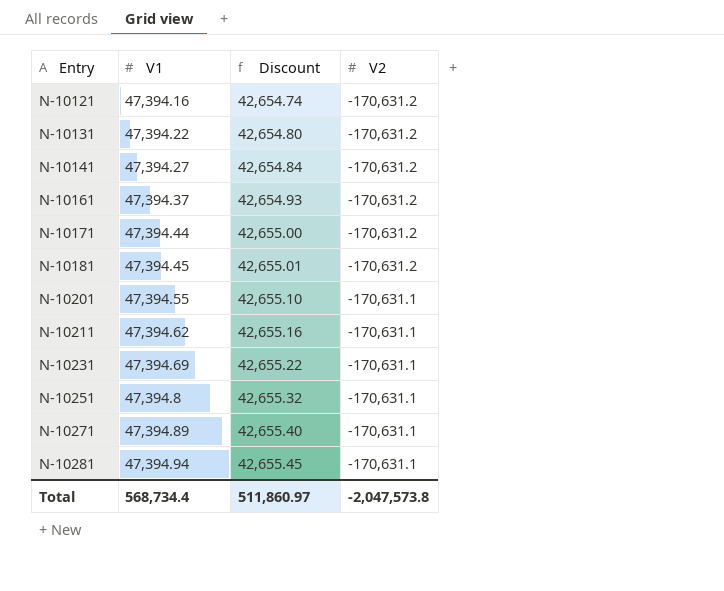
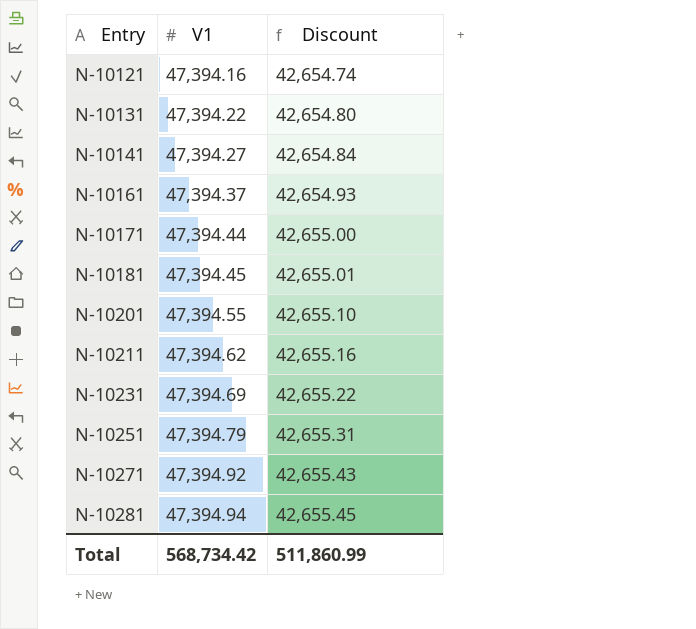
column V2 | position: 4 -> none
N-10251 | V1: 47,394.8 -> 47,394.79
N-10251 | Discount: 42,655.32 -> 42,655.31
N-10271 | V1: 47,394.89 -> 47,394.92
N-10271 | Discount: 42,655.40 -> 42,655.43
Total | V1: 568,734.4 -> 568,734.42
Total | Discount: 511,860.97 -> 511,860.99

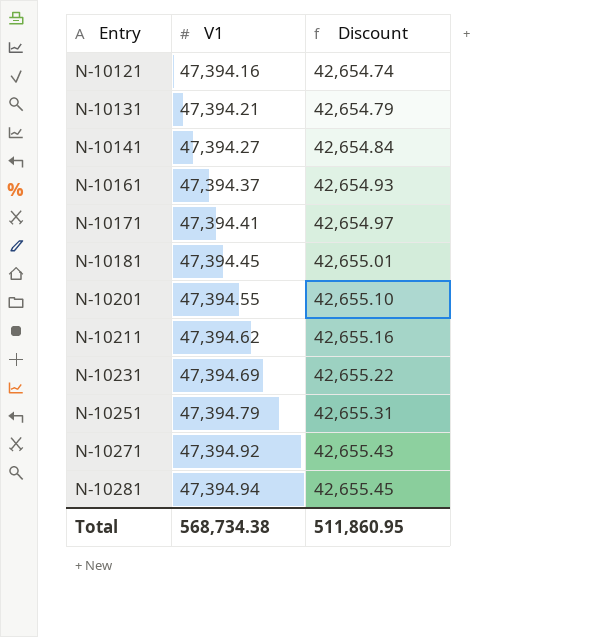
N-10131 | V1: 47,394.22 -> 47,394.21
N-10131 | Discount: 42,654.80 -> 42,654.79
N-10171 | V1: 47,394.44 -> 47,394.41
N-10171 | Discount: 42,655.00 -> 42,654.97
Total | V1: 568,734.42 -> 568,734.38
Total | Discount: 511,860.99 -> 511,860.95

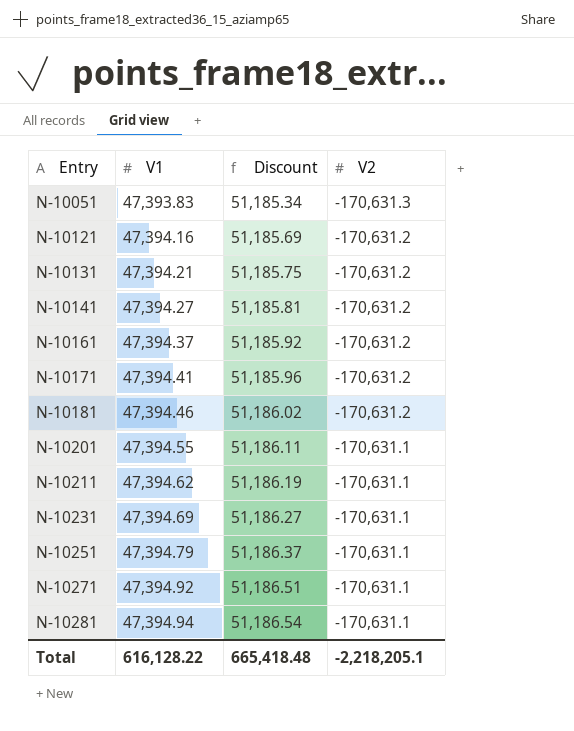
column Discount | formula: [V1] * 0.9 -> [V1] * 1.08
column V2 | position: none -> 4
row N-10051: none -> 47,393.83 | 51,185.34 | -170,631.3
N-10181 | V1: 47,394.45 -> 47,394.46
Total | V1: 568,734.38 -> 616,128.22
Total | Discount: 511,860.95 -> 665,418.48

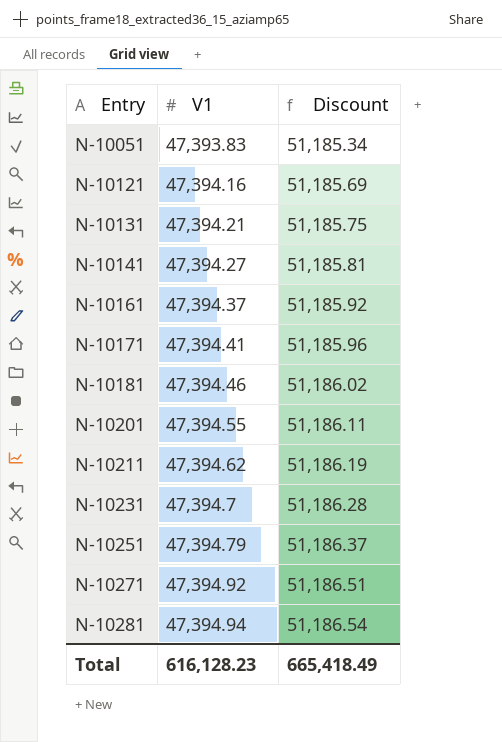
column V2 | position: 4 -> none
N-10231 | V1: 47,394.69 -> 47,394.7
N-10231 | Discount: 51,186.27 -> 51,186.28
Total | V1: 616,128.22 -> 616,128.23
Total | Discount: 665,418.48 -> 665,418.49

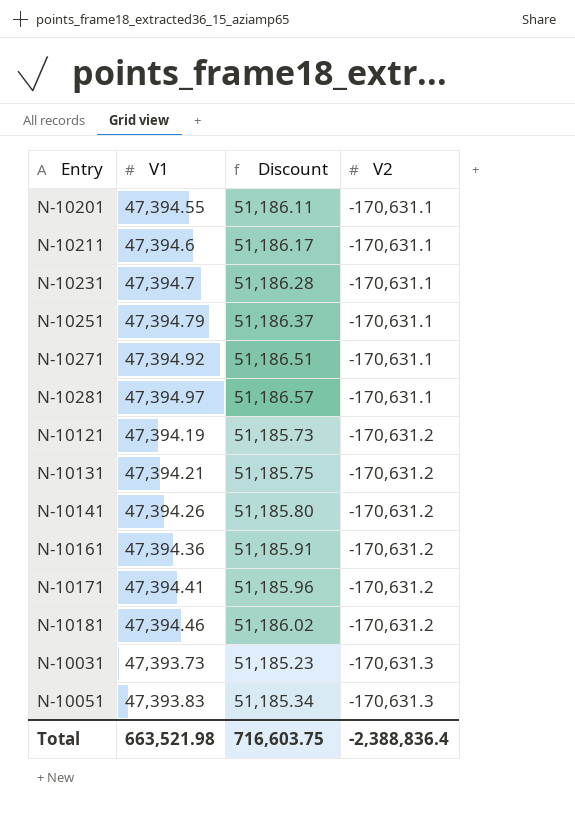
row order: Entry ascending -> V2 descending
column V2 | position: none -> 4
N-10211 | V1: 47,394.62 -> 47,394.6
N-10211 | Discount: 51,186.19 -> 51,186.17
N-10281 | V1: 47,394.94 -> 47,394.97
N-10281 | Discount: 51,186.54 -> 51,186.57
N-10121 | V1: 47,394.16 -> 47,394.19
N-10121 | Discount: 51,185.69 -> 51,185.73
N-10141 | V1: 47,394.27 -> 47,394.26
N-10141 | Discount: 51,185.81 -> 51,185.80
N-10161 | V1: 47,394.37 -> 47,394.36
N-10161 | Discount: 51,185.92 -> 51,185.91
row N-10031: none -> 47,393.73 | 51,185.23 | -170,631.3
Total | V1: 616,128.23 -> 663,521.98
Total | Discount: 665,418.49 -> 716,603.75

